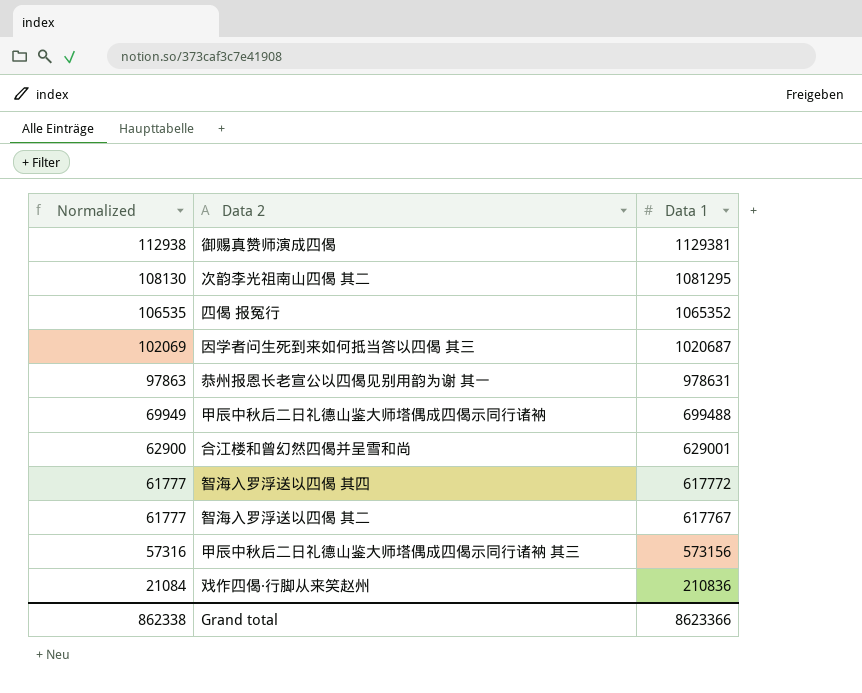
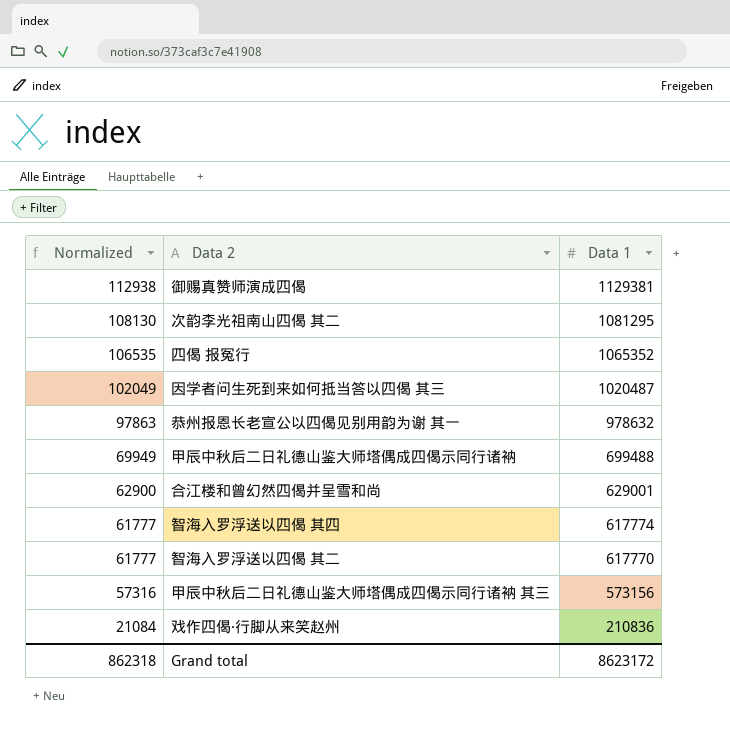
因学者问生死到来如何抵当答以四偈 其三 | Normalized: 102069 -> 102049
因学者问生死到来如何抵当答以四偈 其三 | Data 1: 1020687 -> 1020487
恭州报恩长老宣公以四偈见别用韵为谢 其一 | Data 1: 978631 -> 978632
智海入罗浮送以四偈 其四 | Data 1: 617772 -> 617774
智海入罗浮送以四偈 其二 | Data 1: 617767 -> 617770
Grand total | Normalized: 862338 -> 862318
Grand total | Data 1: 8623366 -> 8623172

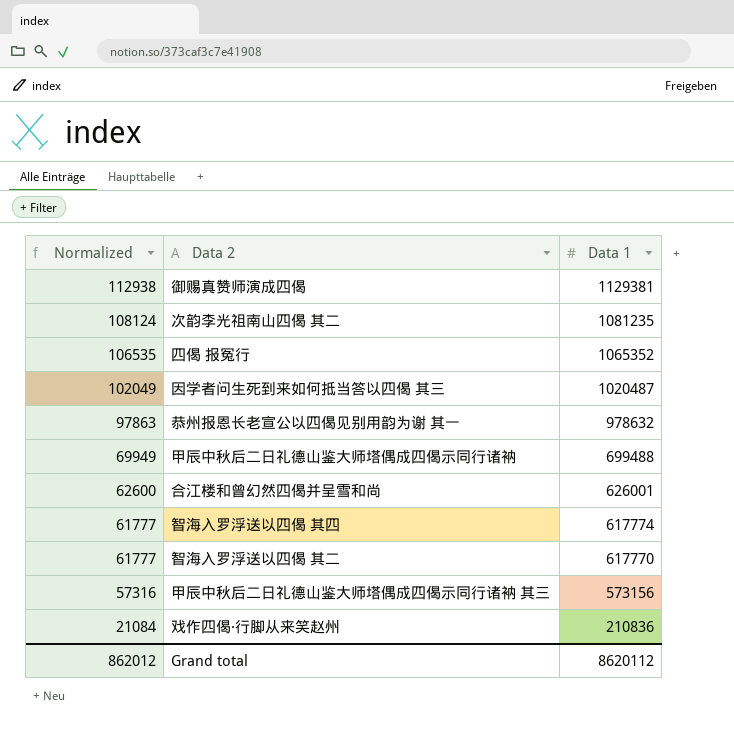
次韵李光祖南山四偈 其二 | Normalized: 108130 -> 108124
次韵李光祖南山四偈 其二 | Data 1: 1081295 -> 1081235
合江楼和曾幻然四偈并呈雪和尚 | Normalized: 62900 -> 62600
合江楼和曾幻然四偈并呈雪和尚 | Data 1: 629001 -> 626001
Grand total | Normalized: 862318 -> 862012
Grand total | Data 1: 8623172 -> 8620112

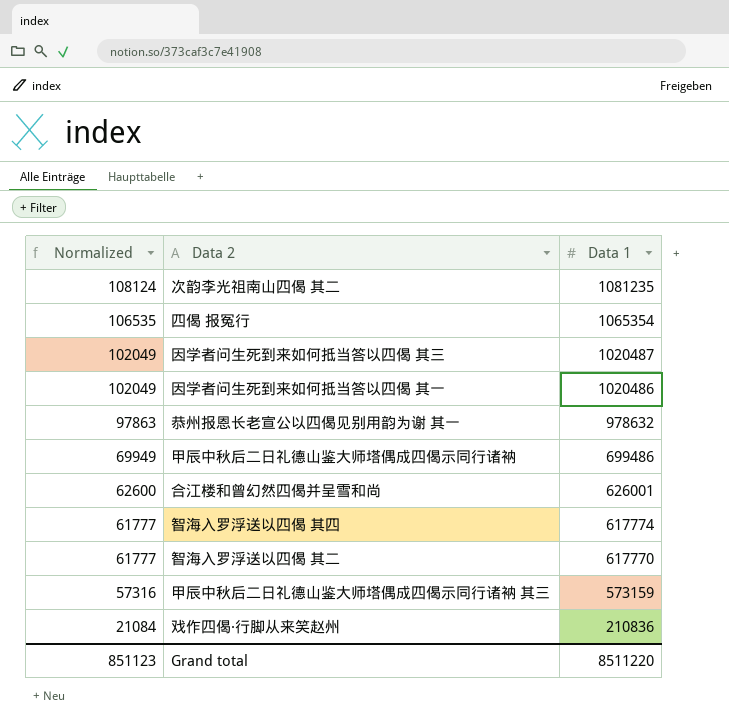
row 御赐真赞师演成四偈: 112938 | 1129381 -> none
四偈 报冤行 | Data 1: 1065352 -> 1065354
row 因学者问生死到来如何抵当答以四偈 其一: none -> 102049 | 1020486
甲辰中秋后二日礼德山鉴大师塔偶成四偈示同行诸衲 | Data 1: 699488 -> 699486
甲辰中秋后二日礼德山鉴大师塔偶成四偈示同行诸衲 其三 | Data 1: 573156 -> 573159
Grand total | Normalized: 862012 -> 851123
Grand total | Data 1: 8620112 -> 8511220

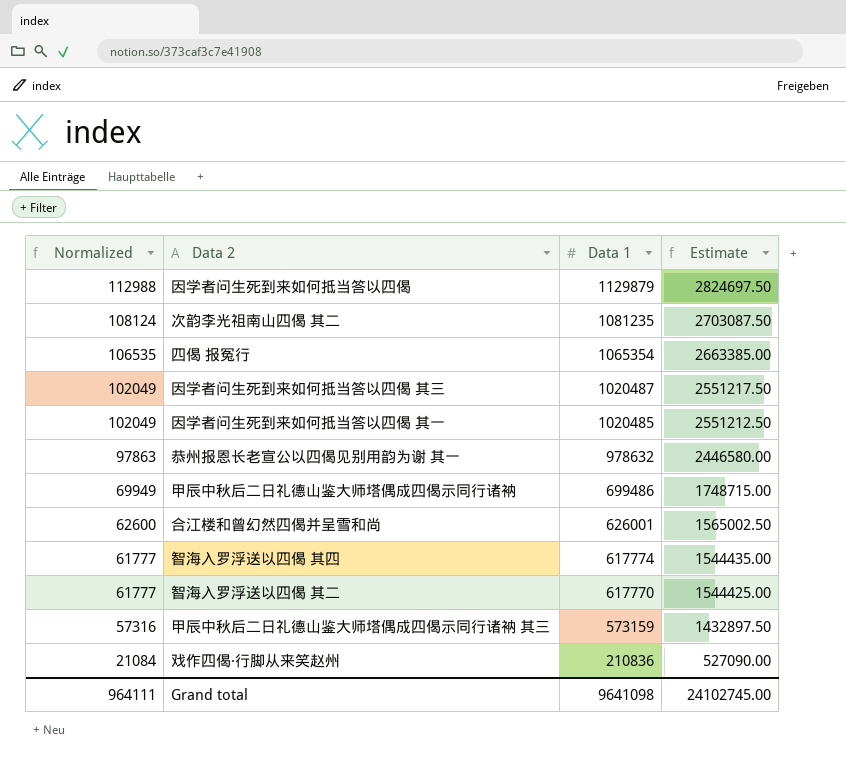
column Estimate | formula: none -> [Data 1] * 2.5
row 因学者问生死到来如何抵当答以四偈: none -> 112988 | 1129879 | 2824697.50
因学者问生死到来如何抵当答以四偈 其一 | Data 1: 1020486 -> 1020485
Grand total | Normalized: 851123 -> 964111
Grand total | Data 1: 8511220 -> 9641098

